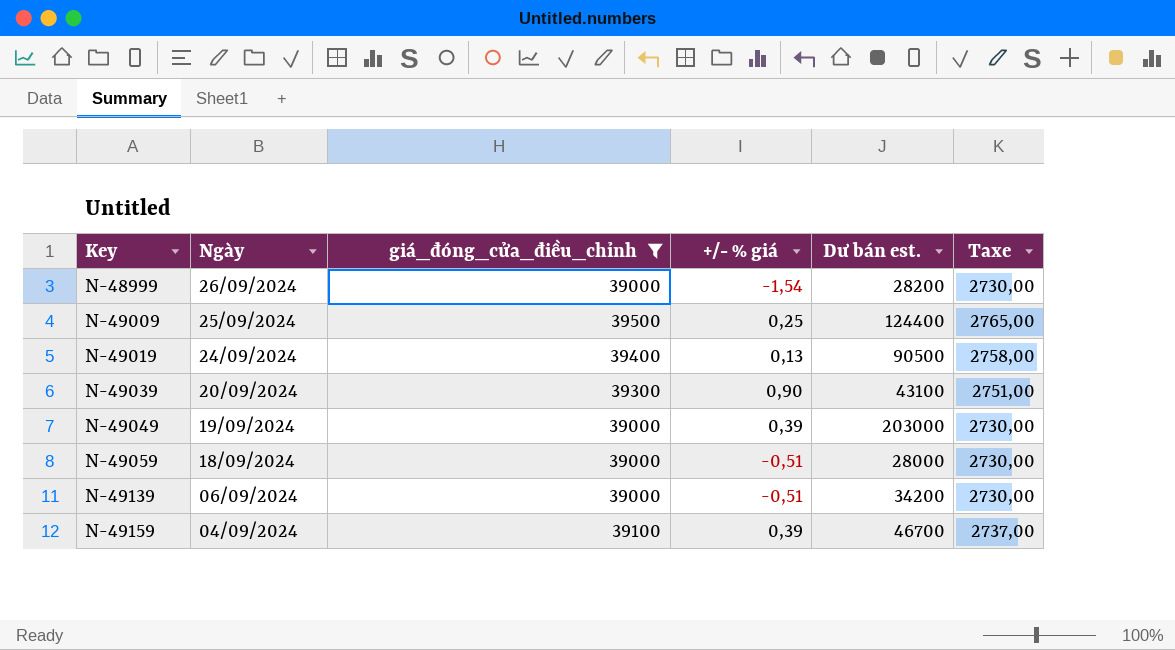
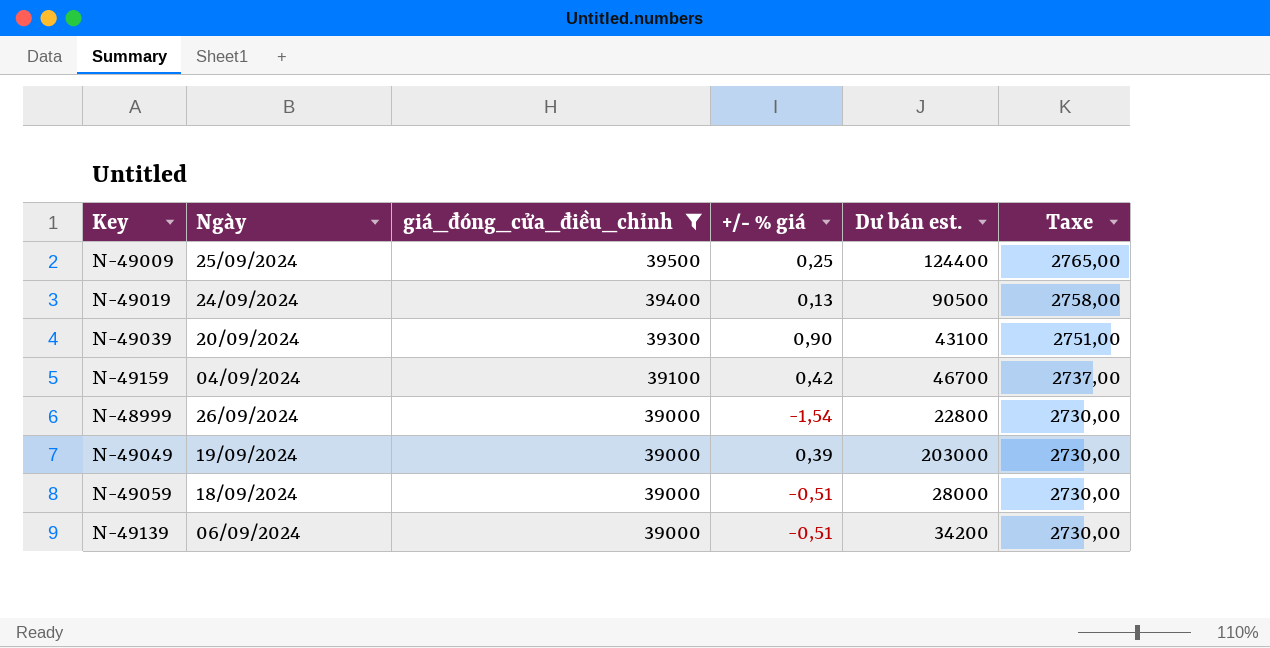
row order: Key ascending -> giá_đóng_cửa_điều_chỉnh descending
N-49159 | +/- % giá: 0,39 -> 0,42
N-48999 | Dư bán est.: 28200 -> 22800

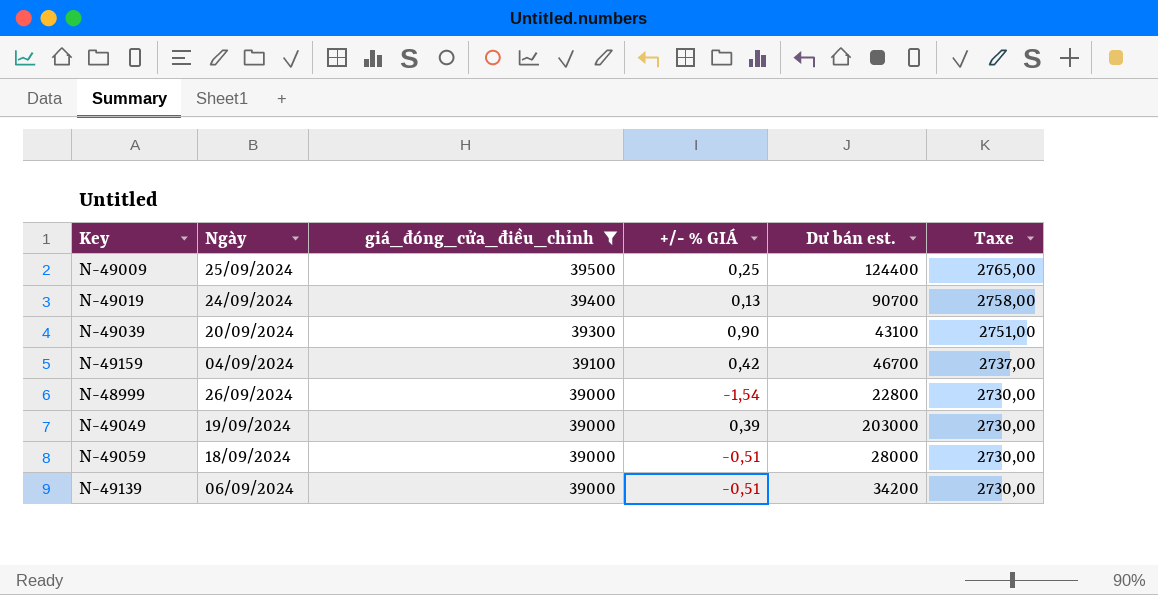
column name: +/- % giá -> +/- % GIÁ
N-49019 | Dư bán est.: 90500 -> 90700

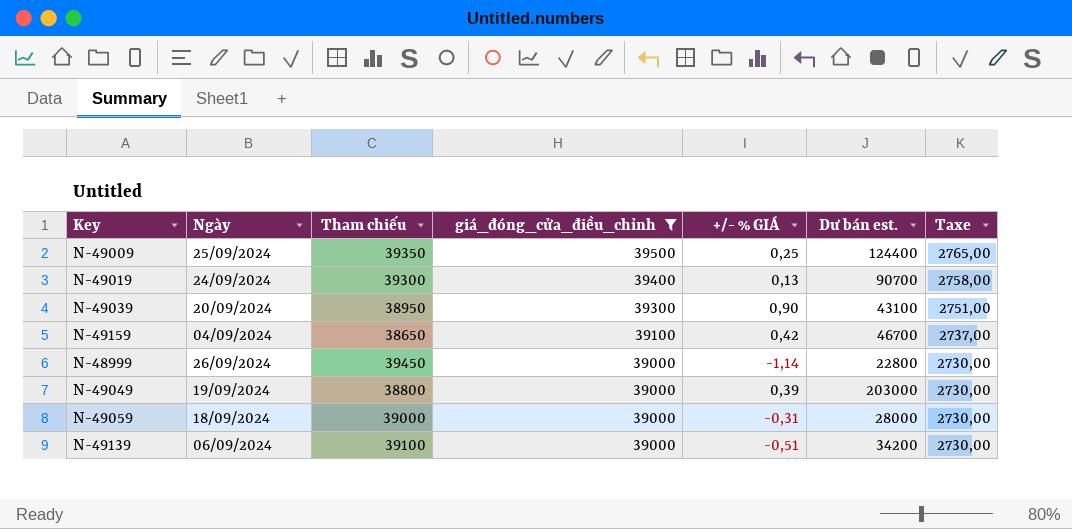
column Tham chiếu | position: none -> 3
N-48999 | +/- % GIÁ: -1,54 -> -1,14
N-49059 | +/- % GIÁ: -0,51 -> -0,31

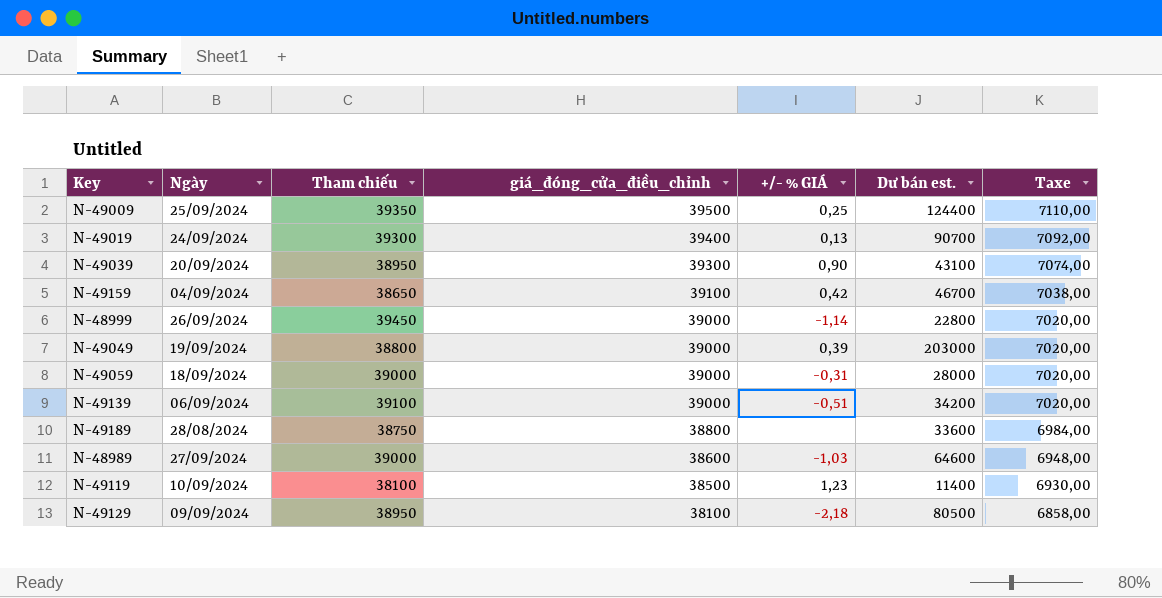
filter: giá_đóng_cửa_điều_chỉnh >= 39000 -> none
column Taxe | formula: [giá_đóng_cửa_điều_chỉnh] * 0,07 -> [giá_đóng_cửa_điều_chỉnh] * 0,18

